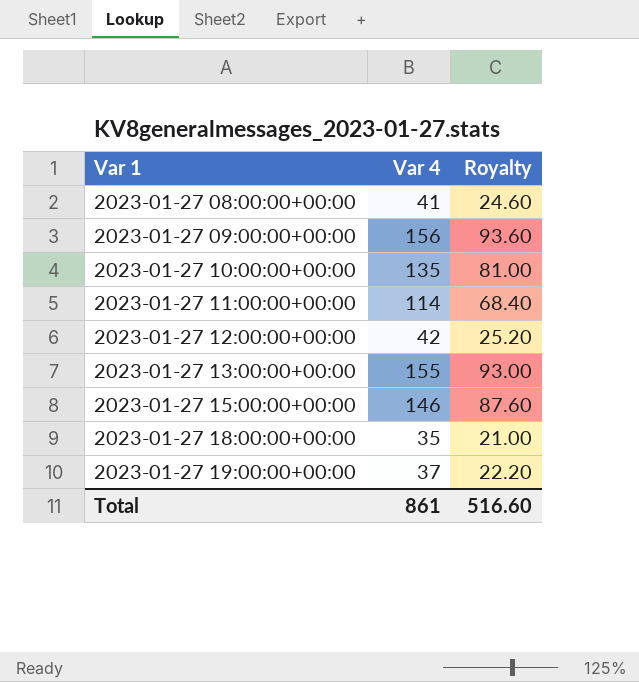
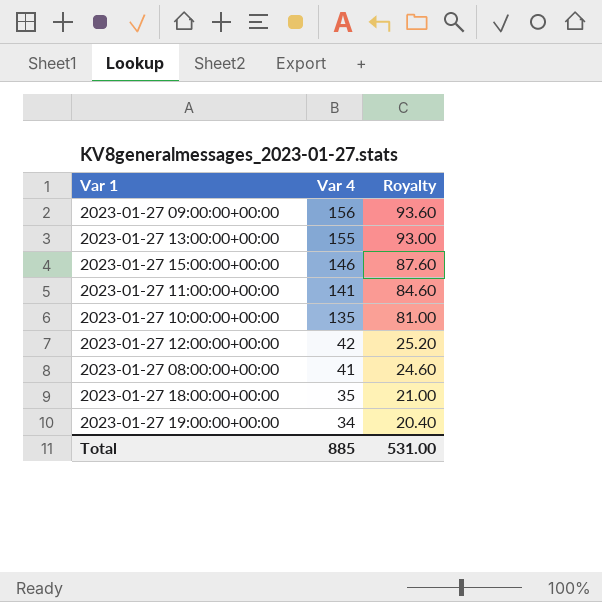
row order: Var 1 ascending -> Var 4 descending
2023-01-27 11:00:00+00:00 | Var 4: 114 -> 141
2023-01-27 11:00:00+00:00 | Royalty: 68.40 -> 84.60
2023-01-27 19:00:00+00:00 | Var 4: 37 -> 34
2023-01-27 19:00:00+00:00 | Royalty: 22.20 -> 20.40
Total | Var 4: 861 -> 885
Total | Royalty: 516.60 -> 531.00

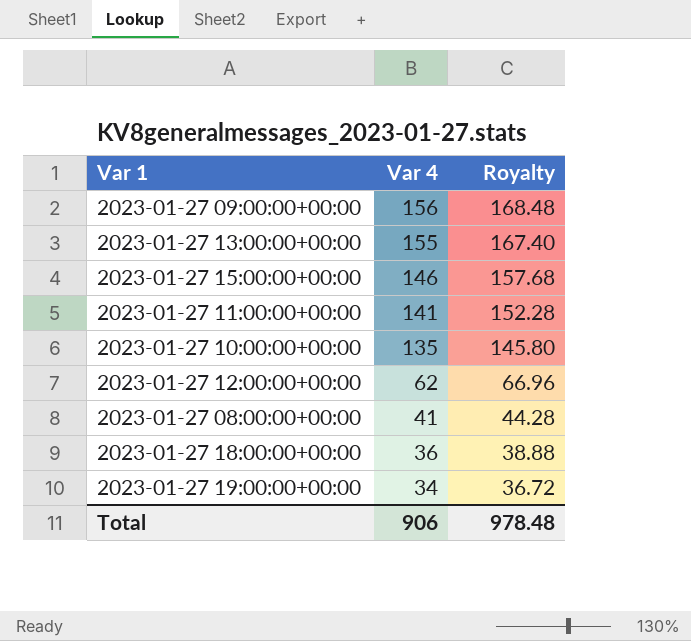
column Royalty | formula: [Var 4] * 0.6 -> [Var 4] * 1.08
2023-01-27 12:00:00+00:00 | Var 4: 42 -> 62
2023-01-27 18:00:00+00:00 | Var 4: 35 -> 36
Total | Var 4: 885 -> 906
Total | Royalty: 531.00 -> 978.48

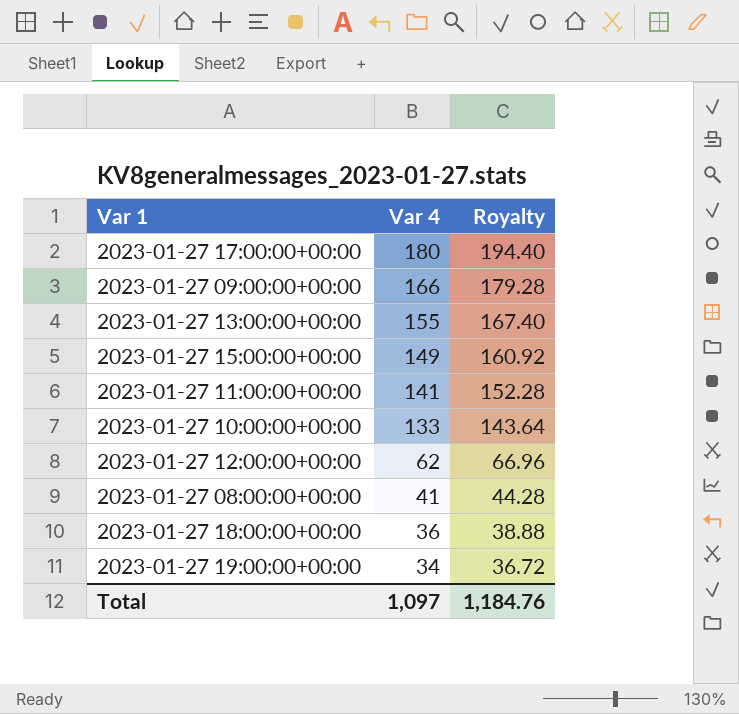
row 2023-01-27 17:00:00+00:00: none -> 180 | 194.40
2023-01-27 09:00:00+00:00 | Var 4: 156 -> 166
2023-01-27 09:00:00+00:00 | Royalty: 168.48 -> 179.28
2023-01-27 15:00:00+00:00 | Var 4: 146 -> 149
2023-01-27 15:00:00+00:00 | Royalty: 157.68 -> 160.92
2023-01-27 10:00:00+00:00 | Var 4: 135 -> 133
2023-01-27 10:00:00+00:00 | Royalty: 145.80 -> 143.64
Total | Var 4: 906 -> 1,097
Total | Royalty: 978.48 -> 1,184.76

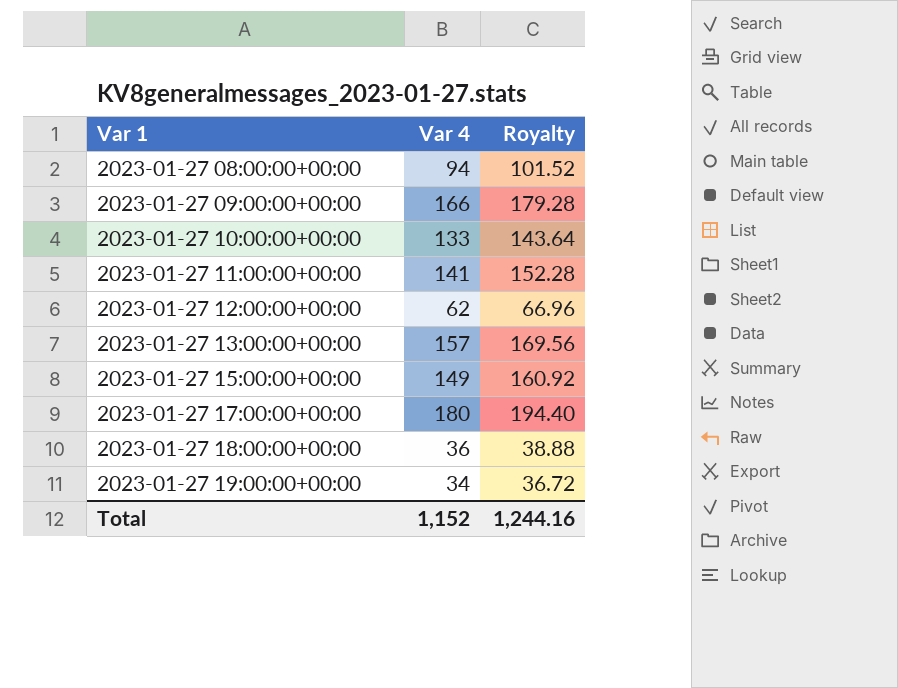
row order: Var 4 descending -> Var 1 ascending
2023-01-27 08:00:00+00:00 | Var 4: 41 -> 94
2023-01-27 08:00:00+00:00 | Royalty: 44.28 -> 101.52
2023-01-27 13:00:00+00:00 | Var 4: 155 -> 157
2023-01-27 13:00:00+00:00 | Royalty: 167.40 -> 169.56
Total | Var 4: 1,097 -> 1,152
Total | Royalty: 1,184.76 -> 1,244.16

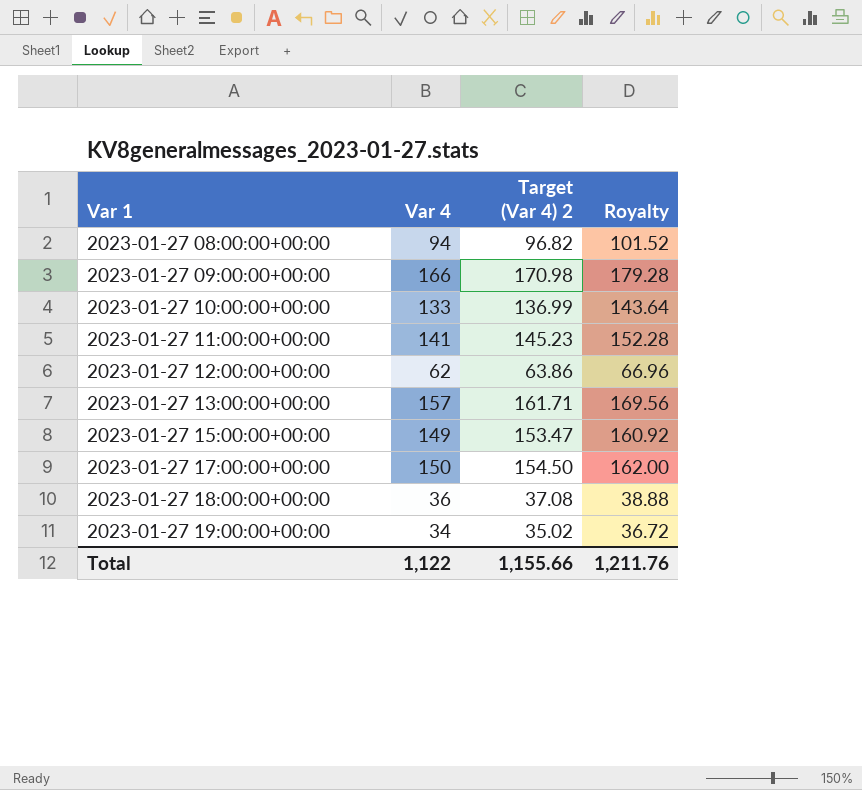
column Target (Var 4) 2 | formula: none -> [Var 4] * 1.03
2023-01-27 17:00:00+00:00 | Var 4: 180 -> 150
2023-01-27 17:00:00+00:00 | Royalty: 194.40 -> 162.00
Total | Var 4: 1,152 -> 1,122
Total | Royalty: 1,244.16 -> 1,211.76

